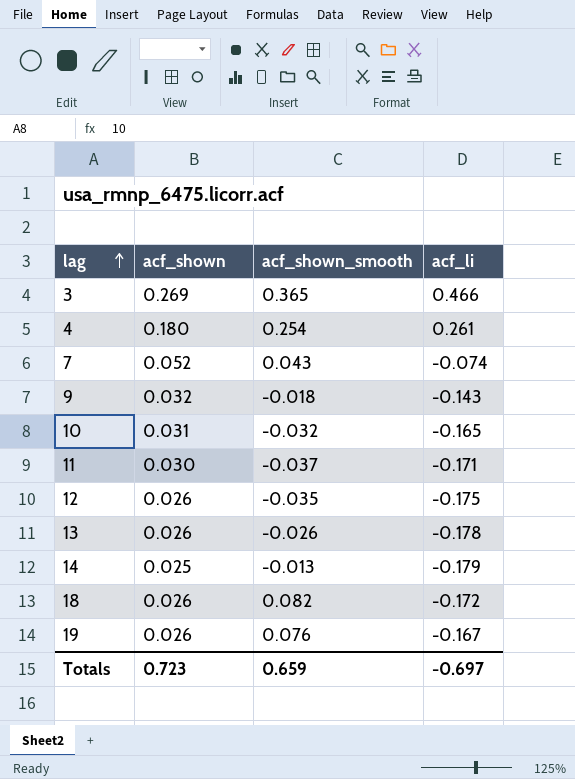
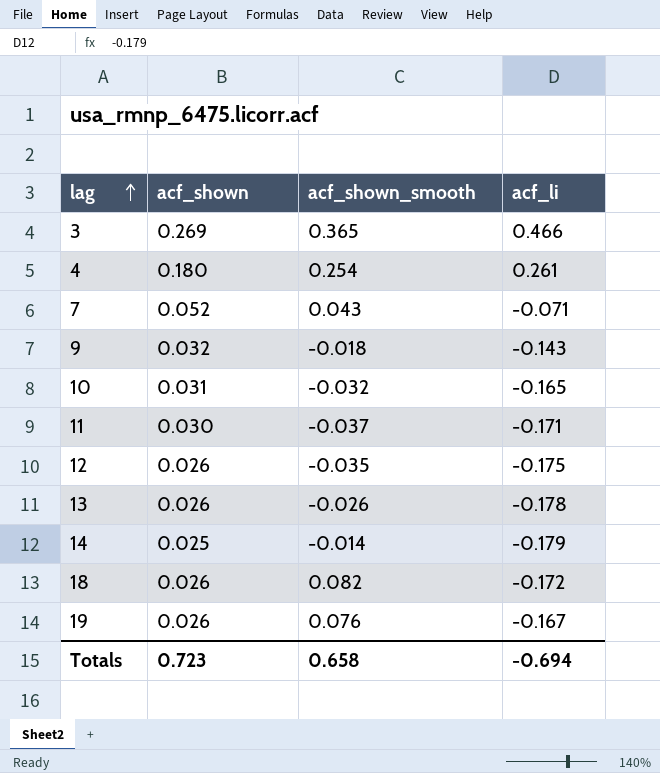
7 | acf_li: -0.074 -> -0.071
14 | acf_shown_smooth: -0.013 -> -0.014
Totals | acf_shown_smooth: 0.659 -> 0.658
Totals | acf_li: -0.697 -> -0.694

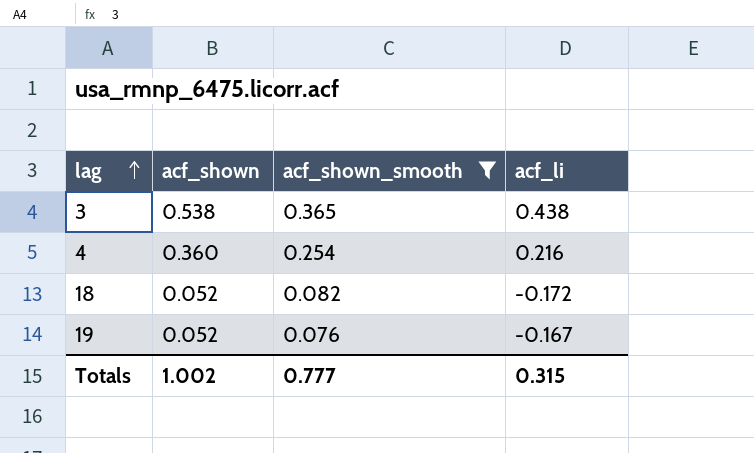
filter: none -> acf_shown_smooth >= 0.076
3 | acf_shown: 0.269 -> 0.538
3 | acf_li: 0.466 -> 0.438
4 | acf_shown: 0.180 -> 0.360
4 | acf_li: 0.261 -> 0.216
18 | acf_shown: 0.026 -> 0.052
19 | acf_shown: 0.026 -> 0.052
Totals | acf_shown: 0.723 -> 1.002
Totals | acf_shown_smooth: 0.658 -> 0.777
Totals | acf_li: -0.694 -> 0.315

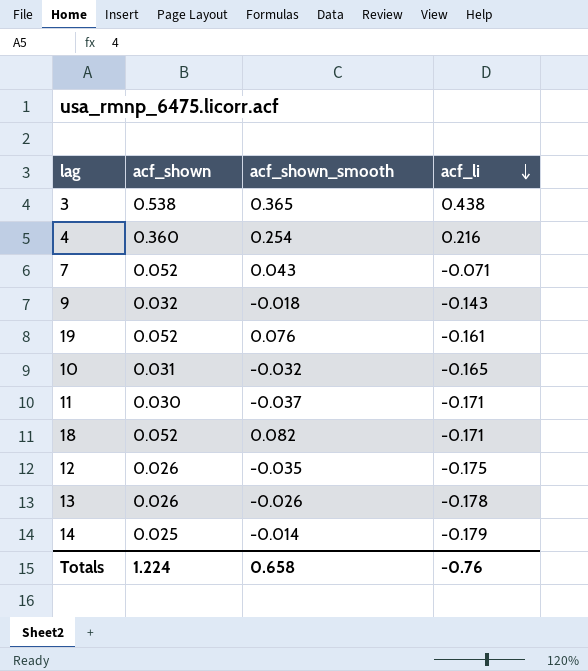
filter: acf_shown_smooth >= 0.076 -> none
row order: lag ascending -> acf_li descending
19 | acf_li: -0.167 -> -0.161
18 | acf_li: -0.172 -> -0.171
Totals | acf_shown: 1.002 -> 1.224
Totals | acf_shown_smooth: 0.777 -> 0.658
Totals | acf_li: 0.315 -> -0.76

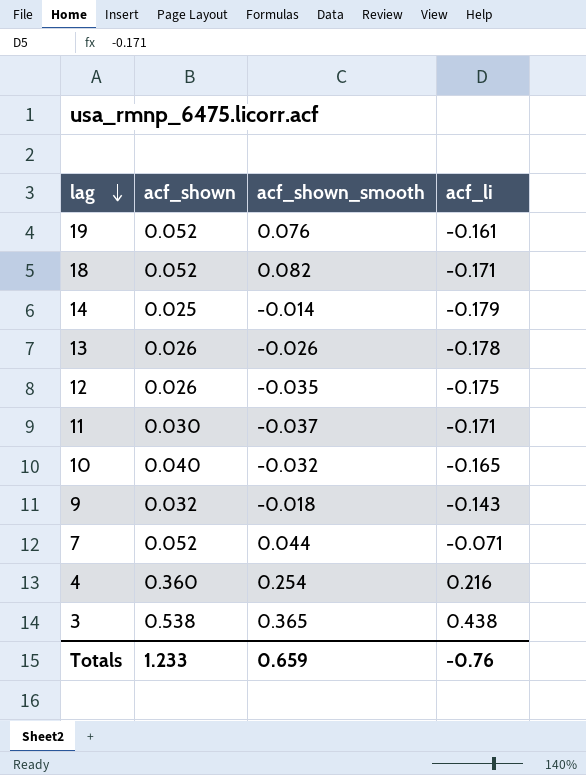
row order: acf_li descending -> lag descending
10 | acf_shown: 0.031 -> 0.040
7 | acf_shown_smooth: 0.043 -> 0.044
Totals | acf_shown: 1.224 -> 1.233
Totals | acf_shown_smooth: 0.658 -> 0.659

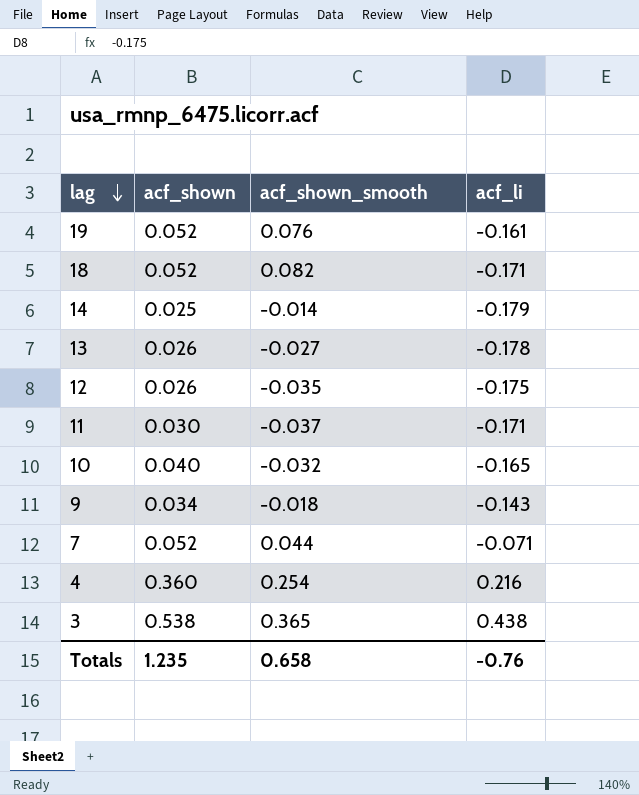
13 | acf_shown_smooth: -0.026 -> -0.027
9 | acf_shown: 0.032 -> 0.034
Totals | acf_shown: 1.233 -> 1.235
Totals | acf_shown_smooth: 0.659 -> 0.658

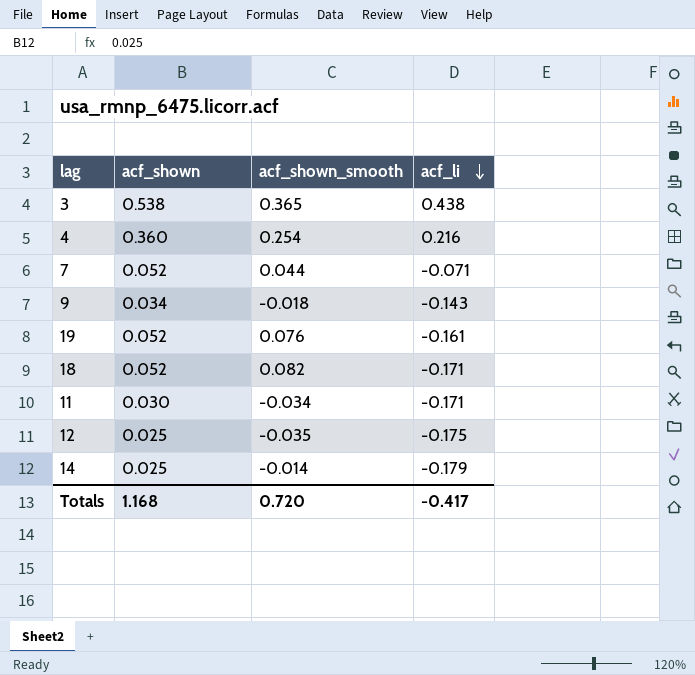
row order: lag descending -> acf_li descending
row 13: 0.026 | -0.027 | -0.178 -> none
row 10: 0.040 | -0.032 | -0.165 -> none
11 | acf_shown_smooth: -0.037 -> -0.034
12 | acf_shown: 0.026 -> 0.025
Totals | acf_shown: 1.235 -> 1.168
Totals | acf_shown_smooth: 0.658 -> 0.720
Totals | acf_li: -0.76 -> -0.417

